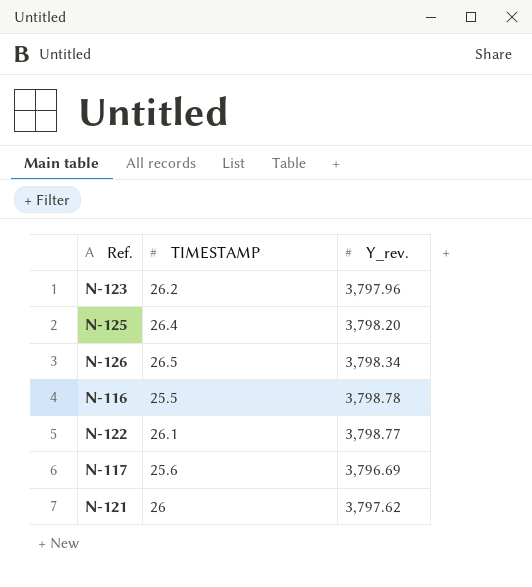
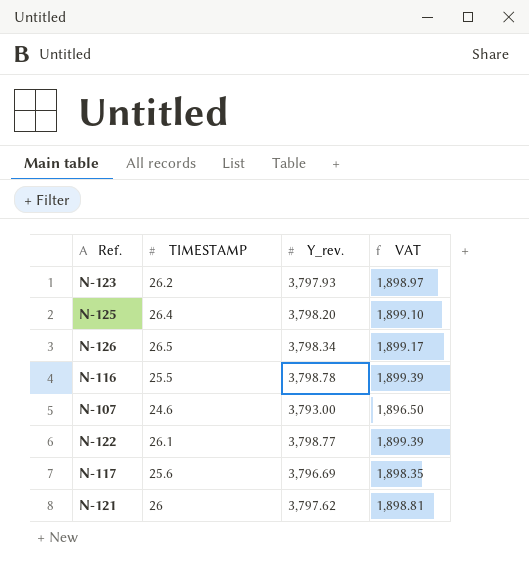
column VAT | formula: none -> [Y_rev.] * 0.5
N-123 | Y_rev.: 3,797.96 -> 3,797.93
row N-107: none -> 24.6 | 3,793.00 | 1,896.50

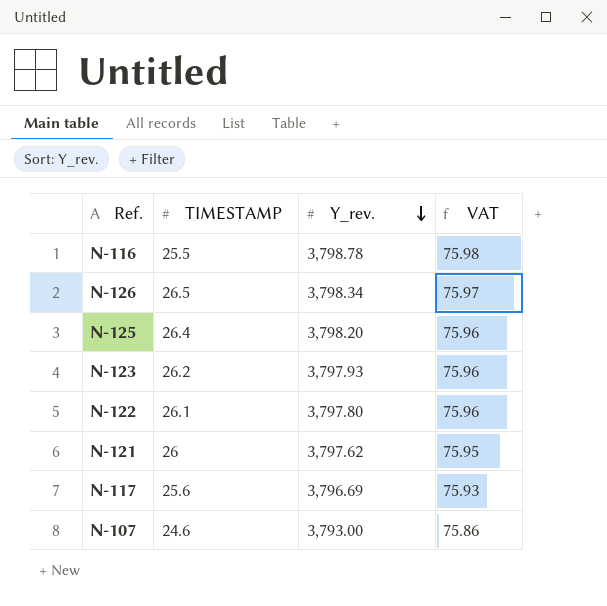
row order: none -> Y_rev. descending
column VAT | formula: [Y_rev.] * 0.5 -> [Y_rev.] * 0.02
N-122 | Y_rev.: 3,798.77 -> 3,797.80

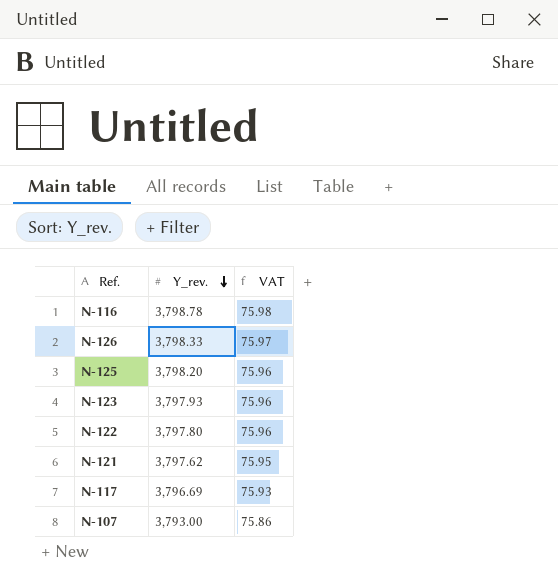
column TIMESTAMP | position: 2 -> none
N-126 | Y_rev.: 3,798.34 -> 3,798.33

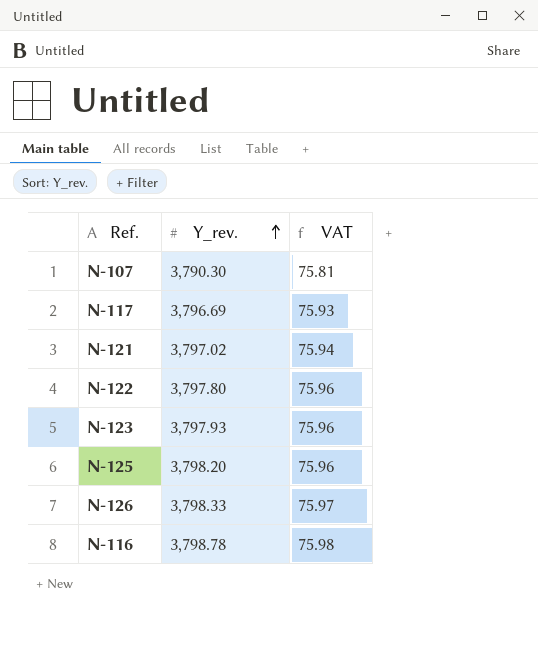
row order: Y_rev. descending -> Y_rev. ascending
N-107 | Y_rev.: 3,793.00 -> 3,790.30
N-107 | VAT: 75.86 -> 75.81
N-121 | Y_rev.: 3,797.62 -> 3,797.02
N-121 | VAT: 75.95 -> 75.94

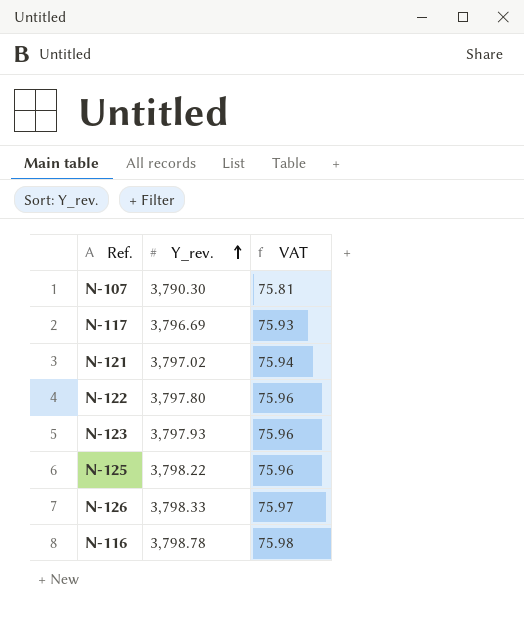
N-125 | Y_rev.: 3,798.20 -> 3,798.22

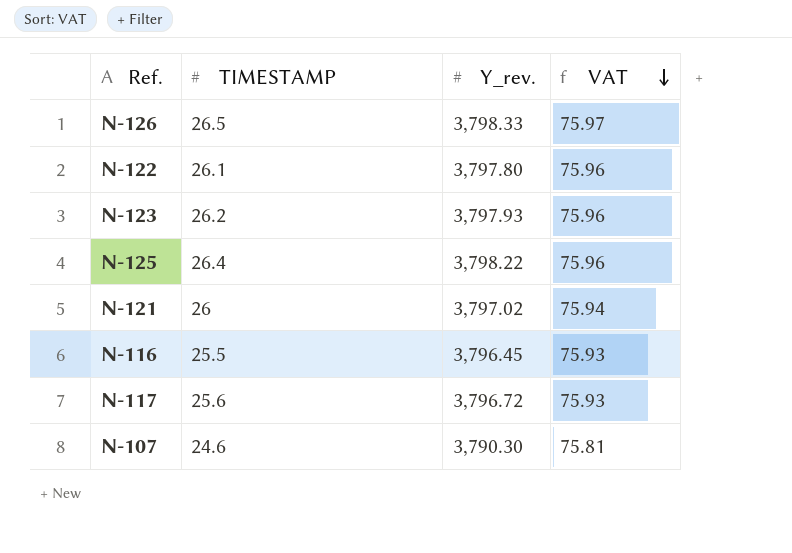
row order: Y_rev. ascending -> VAT descending
column TIMESTAMP | position: none -> 2
N-116 | Y_rev.: 3,798.78 -> 3,796.45
N-116 | VAT: 75.98 -> 75.93
N-117 | Y_rev.: 3,796.69 -> 3,796.72

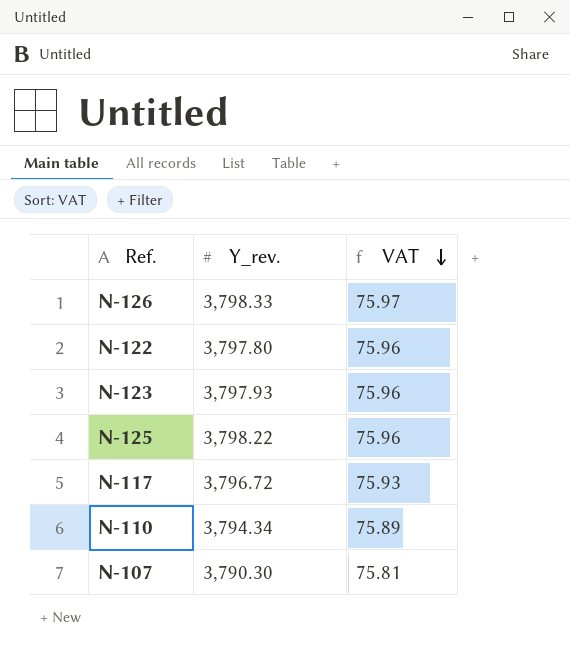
column TIMESTAMP | position: 2 -> none
row N-121: 26 | 3,797.02 | 75.94 -> none
row N-116: 25.5 | 3,796.45 | 75.93 -> none
row N-110: none -> 3,794.34 | 75.89

